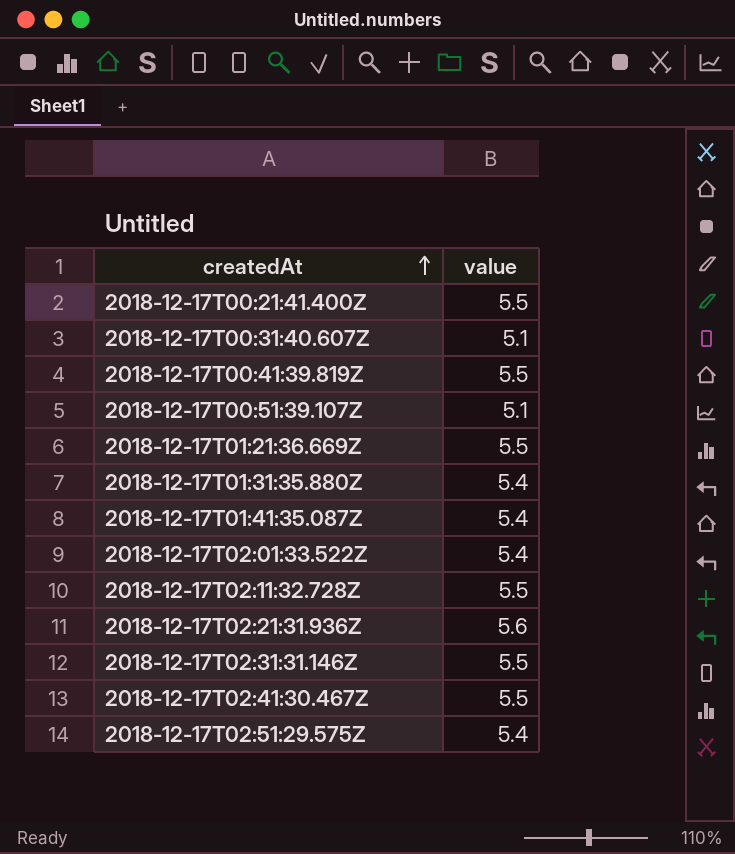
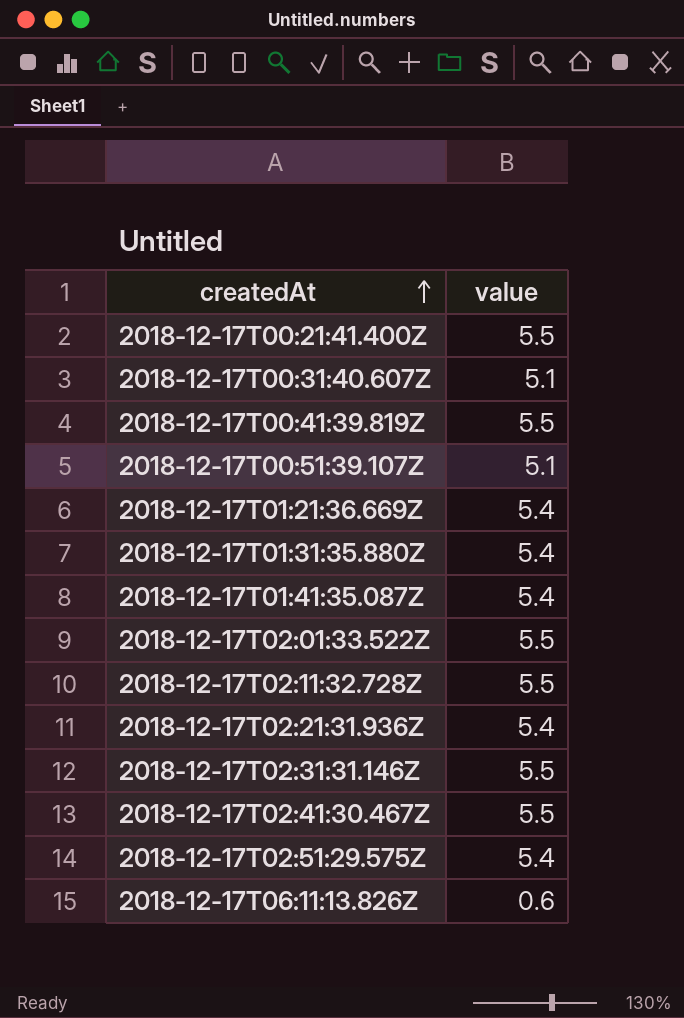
2018-12-17T01:21:36.669Z | value: 5.5 -> 5.4
2018-12-17T02:01:33.522Z | value: 5.4 -> 5.5
2018-12-17T02:21:31.936Z | value: 5.6 -> 5.4
row 2018-12-17T06:11:13.826Z: none -> 0.6

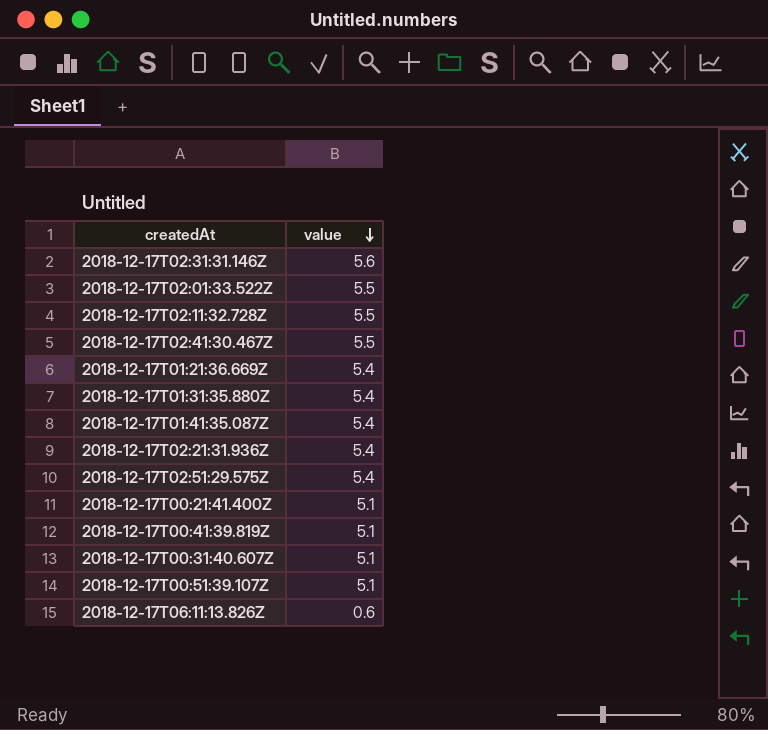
row order: createdAt ascending -> value descending
2018-12-17T02:31:31.146Z | value: 5.5 -> 5.6
2018-12-17T00:21:41.400Z | value: 5.5 -> 5.1
2018-12-17T00:41:39.819Z | value: 5.5 -> 5.1

